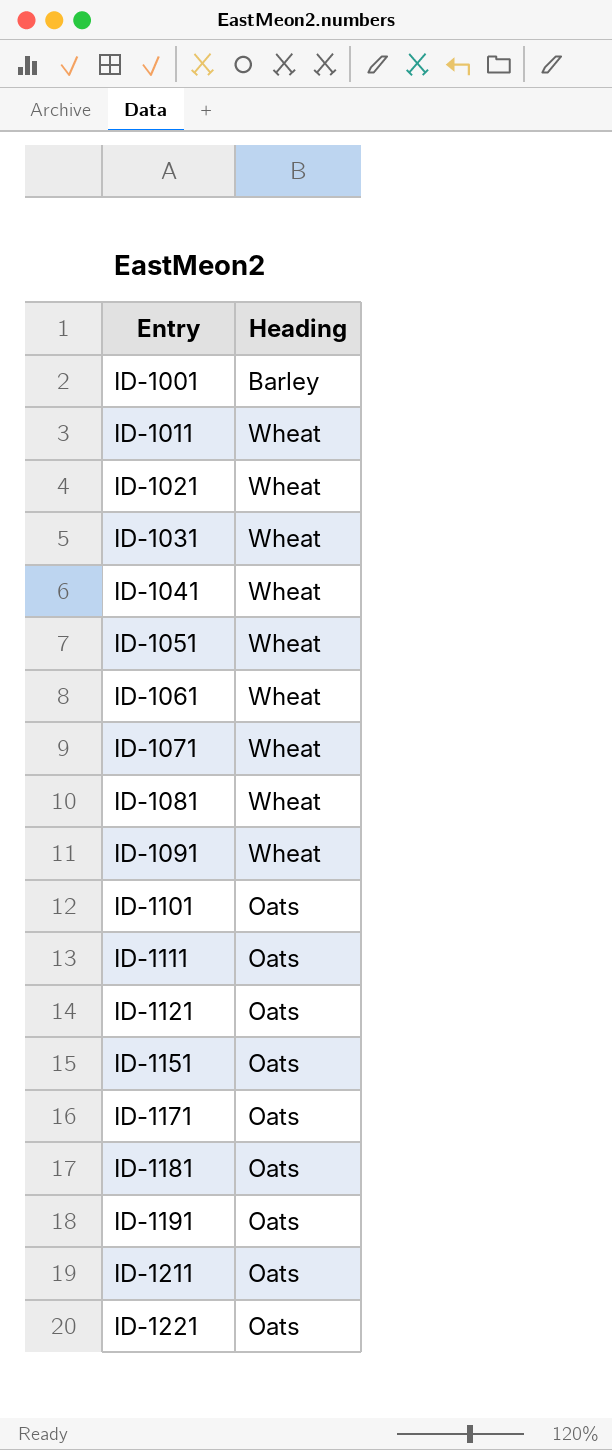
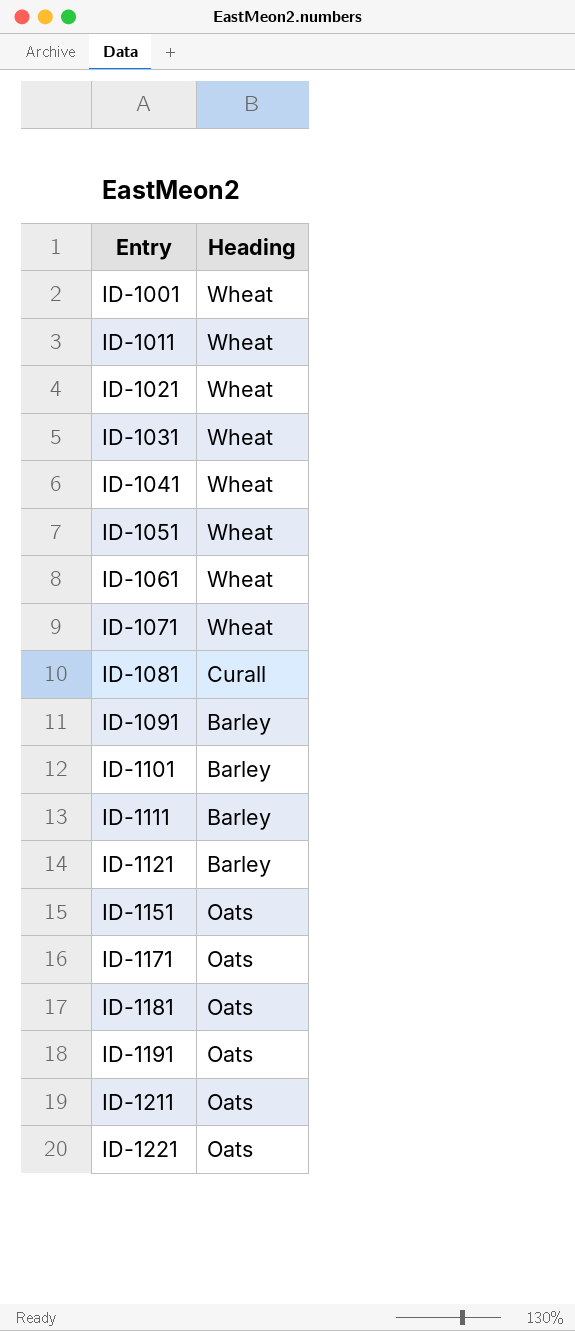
ID-1001 | Heading: Barley -> Wheat
ID-1081 | Heading: Wheat -> Curall
ID-1091 | Heading: Wheat -> Barley
ID-1101 | Heading: Oats -> Barley
ID-1111 | Heading: Oats -> Barley
ID-1121 | Heading: Oats -> Barley

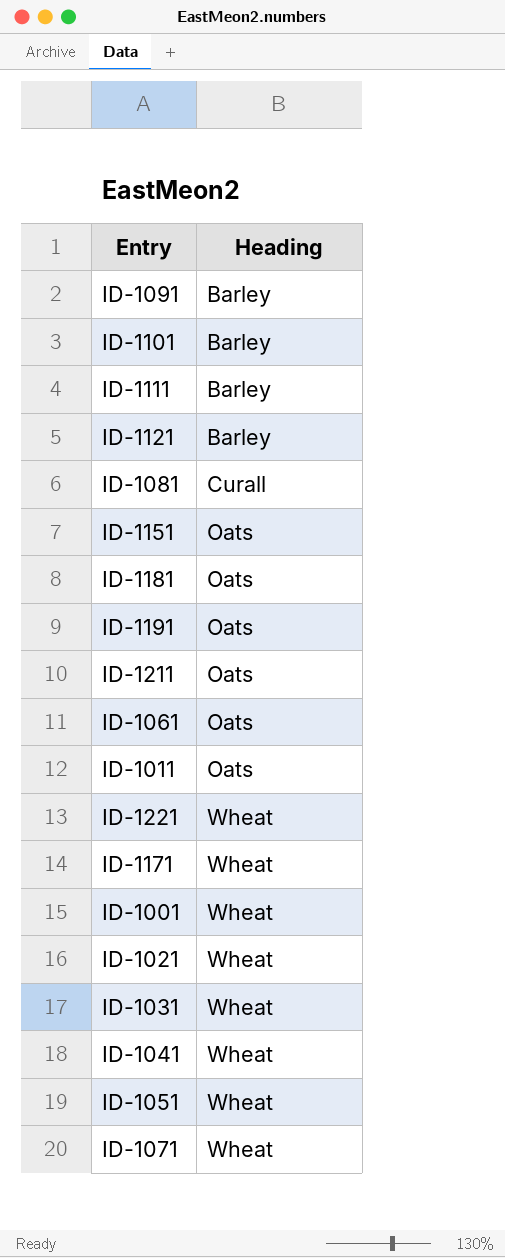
row order: Entry ascending -> Heading ascending
ID-1061 | Heading: Wheat -> Oats
ID-1011 | Heading: Wheat -> Oats
ID-1221 | Heading: Oats -> Wheat
ID-1171 | Heading: Oats -> Wheat

